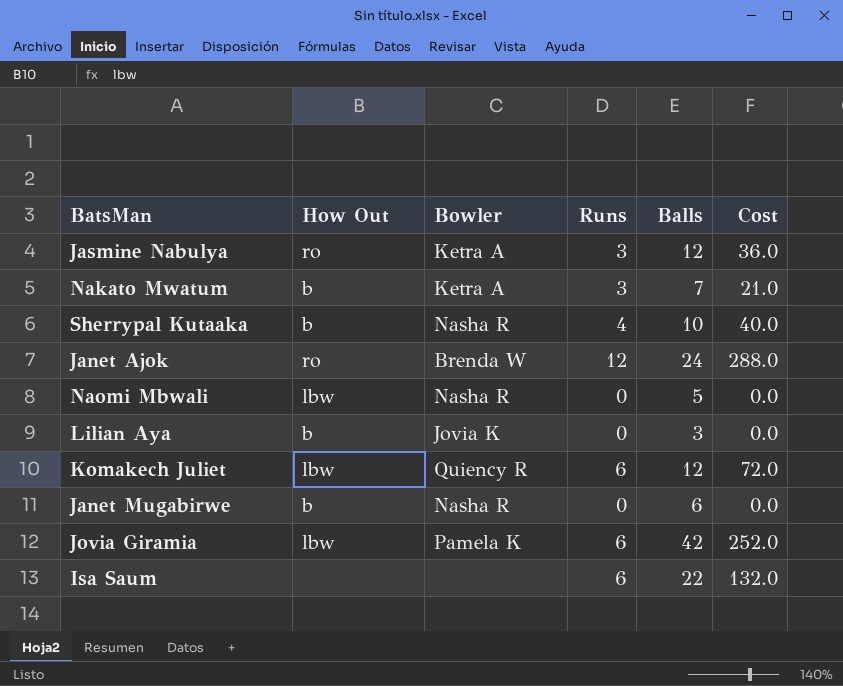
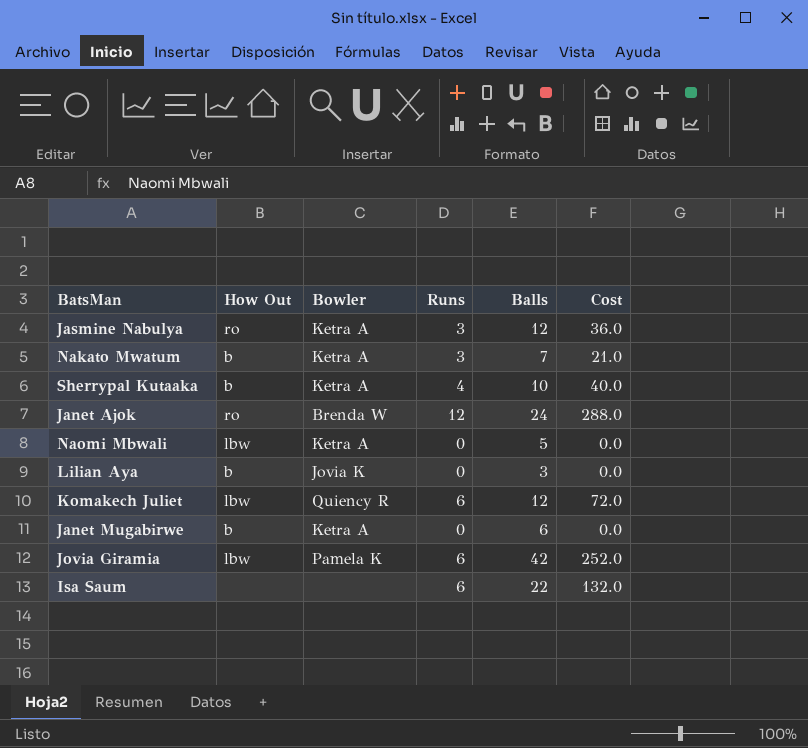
Sherrypal Kutaaka | Bowler: Nasha R -> Ketra A
Naomi Mbwali | Bowler: Nasha R -> Ketra A
Janet Mugabirwe | Bowler: Nasha R -> Ketra A

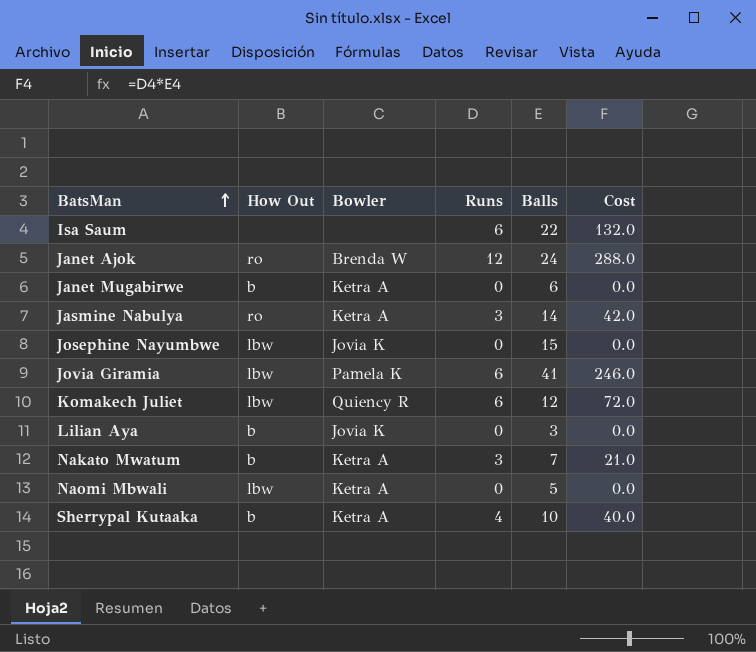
row order: none -> BatsMan ascending
Jasmine Nabulya | Balls: 12 -> 14
Jasmine Nabulya | Cost: 36.0 -> 42.0
row Josephine Nayumbwe: none -> lbw | Jovia K | 0 | 15 | 0.0
Jovia Giramia | Balls: 42 -> 41
Jovia Giramia | Cost: 252.0 -> 246.0

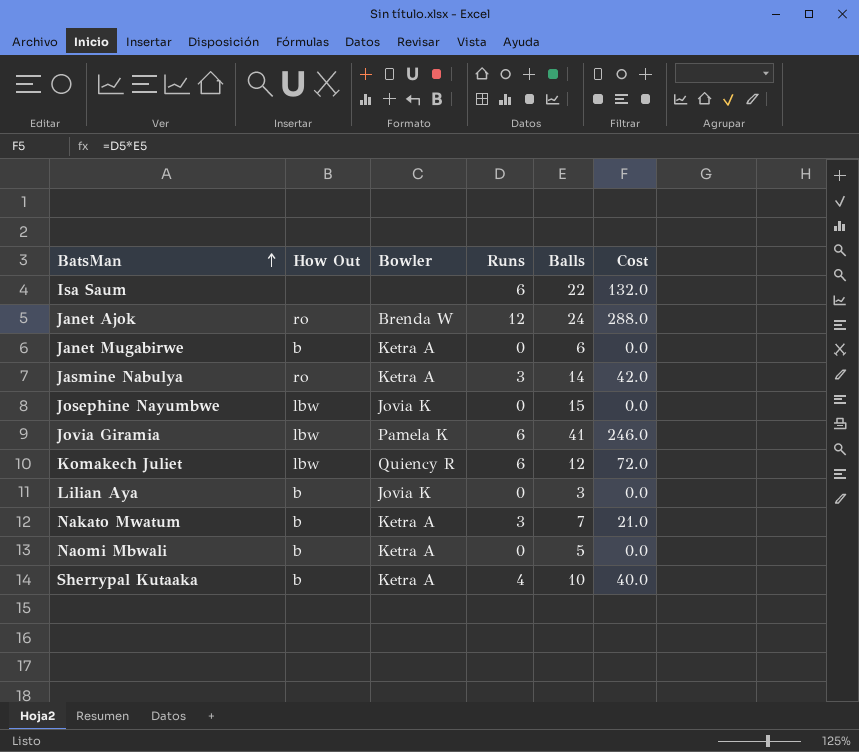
Naomi Mbwali | How Out: lbw -> b

